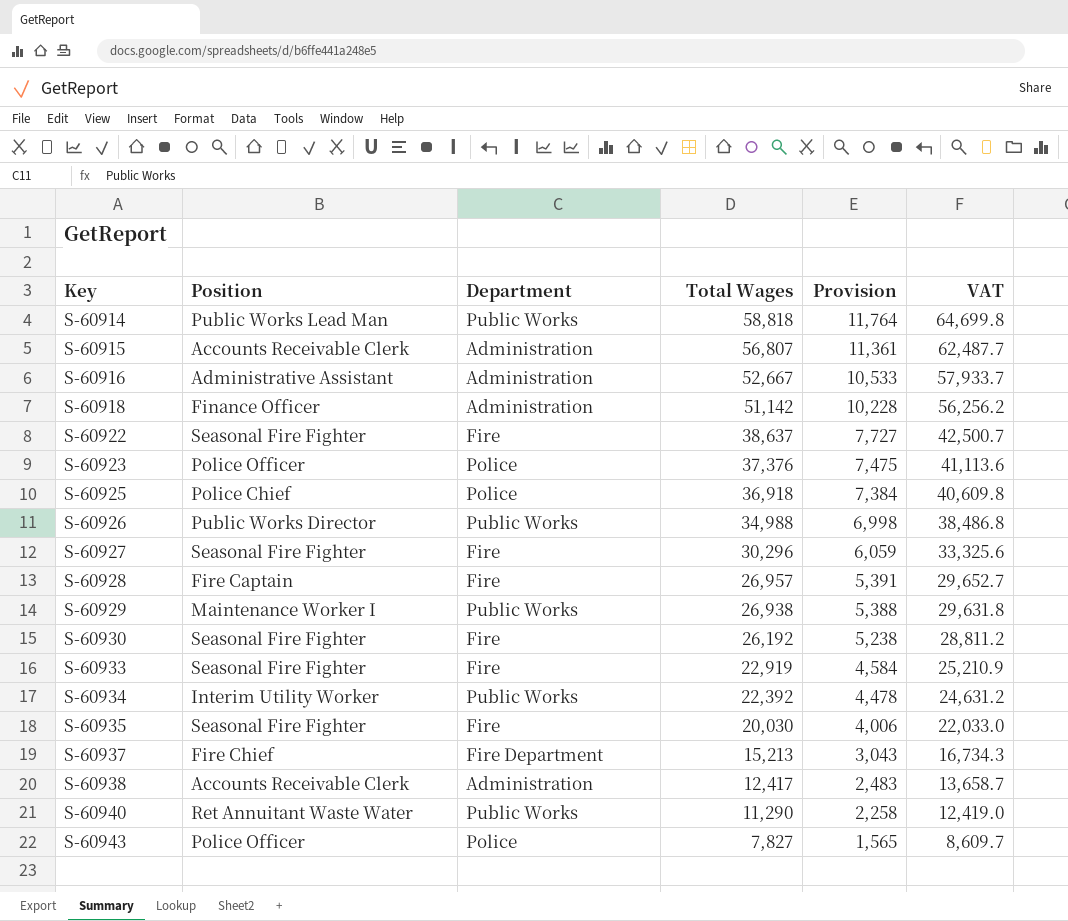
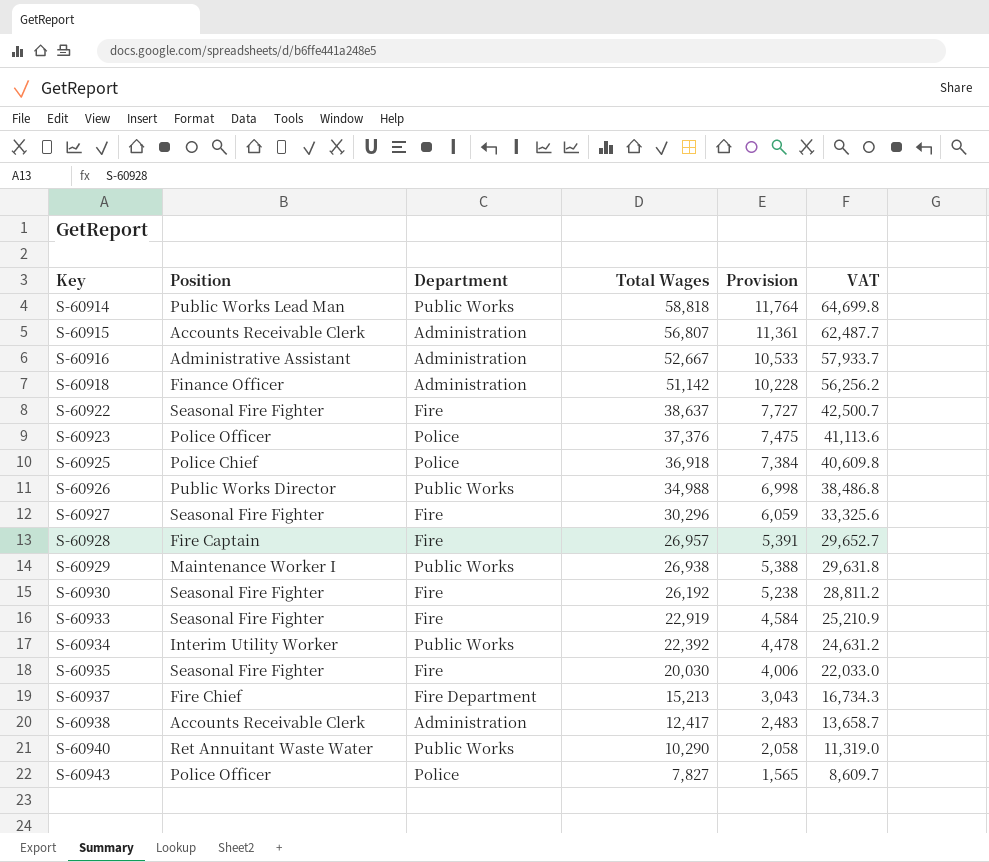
S-60940 | Total Wages: 11,290 -> 10,290
S-60940 | Provision: 2,258 -> 2,058
S-60940 | VAT: 12,419.0 -> 11,319.0

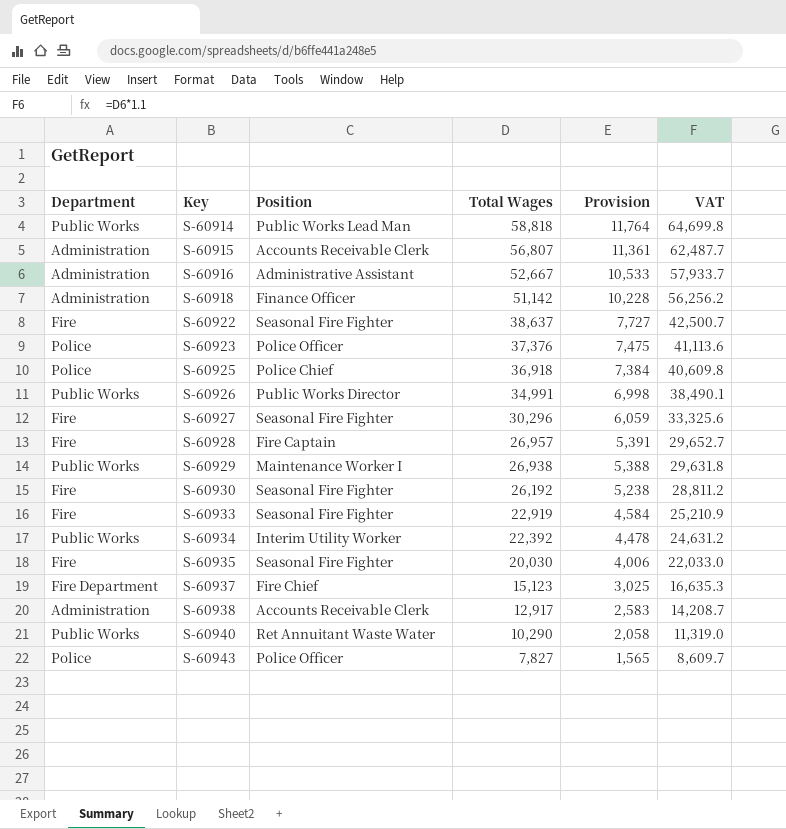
column Department | position: 3 -> 1
S-60926 | Total Wages: 34,988 -> 34,991
S-60926 | VAT: 38,486.8 -> 38,490.1
S-60937 | Total Wages: 15,213 -> 15,123
S-60937 | Provision: 3,043 -> 3,025
S-60937 | VAT: 16,734.3 -> 16,635.3
S-60938 | Total Wages: 12,417 -> 12,917
S-60938 | Provision: 2,483 -> 2,583
S-60938 | VAT: 13,658.7 -> 14,208.7

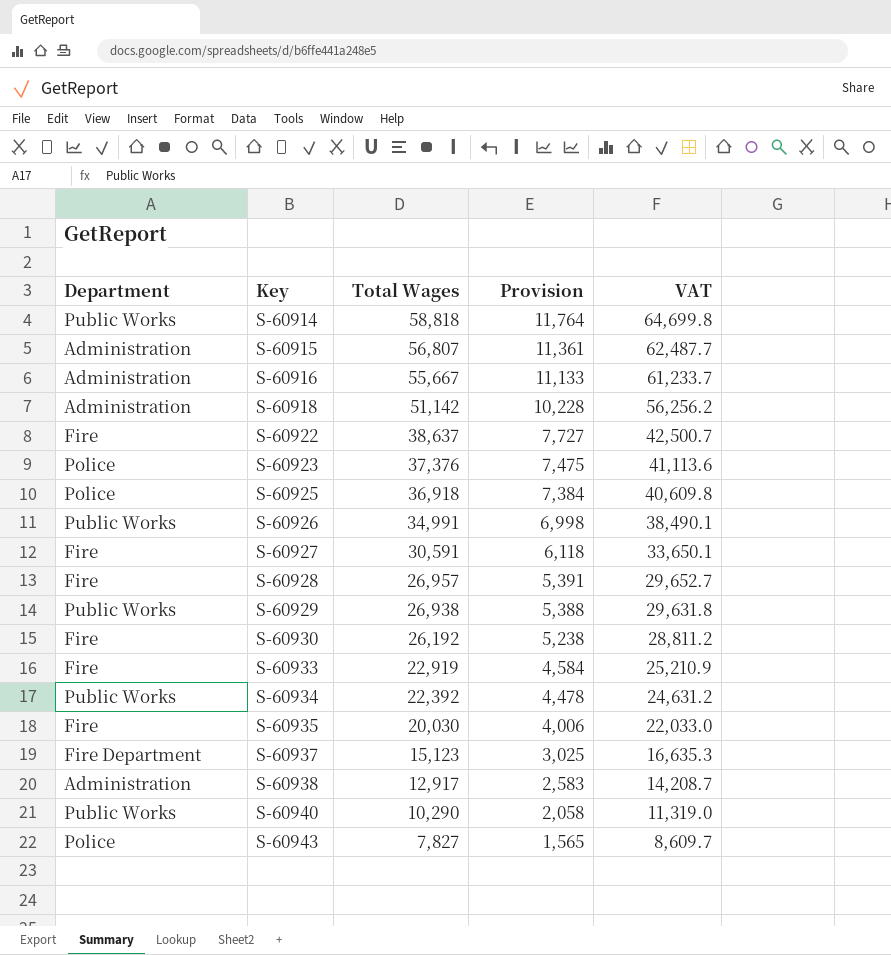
column Position | position: 3 -> none
S-60916 | Total Wages: 52,667 -> 55,667
S-60916 | Provision: 10,533 -> 11,133
S-60916 | VAT: 57,933.7 -> 61,233.7
S-60927 | Total Wages: 30,296 -> 30,591
S-60927 | Provision: 6,059 -> 6,118
S-60927 | VAT: 33,325.6 -> 33,650.1

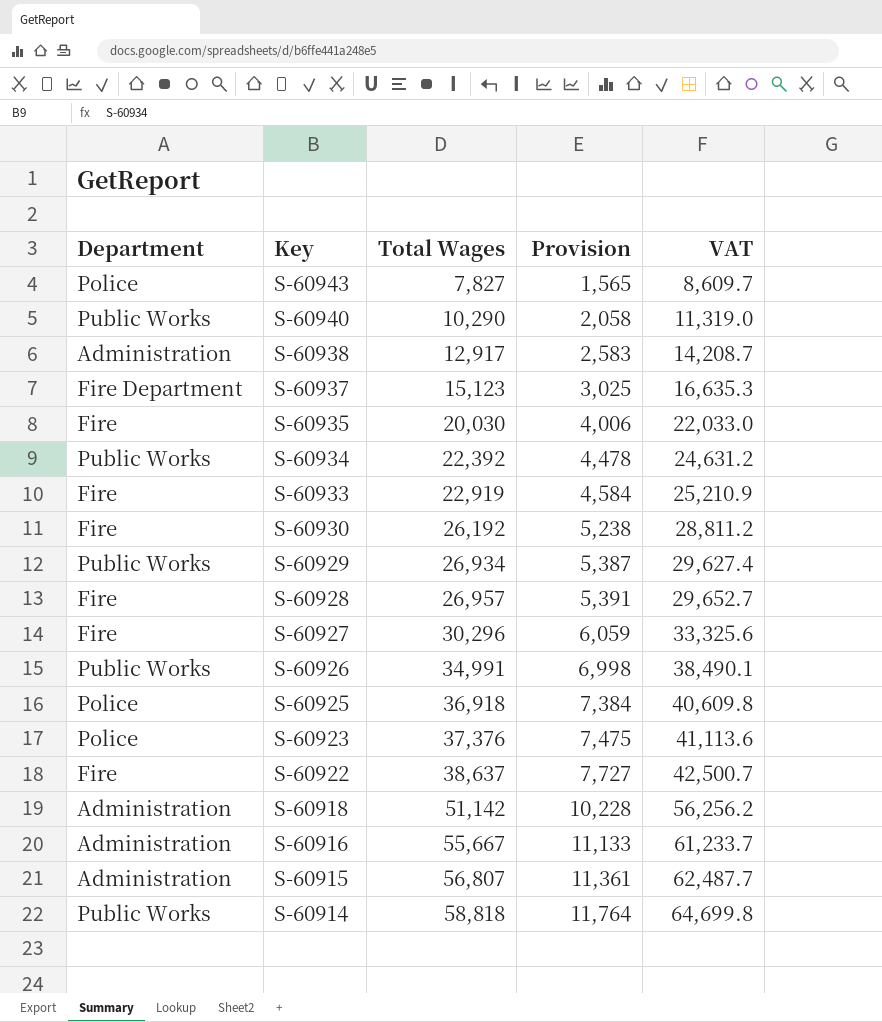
row order: Key ascending -> Key descending
S-60929 | Total Wages: 26,938 -> 26,934
S-60929 | Provision: 5,388 -> 5,387
S-60929 | VAT: 29,631.8 -> 29,627.4
S-60927 | Total Wages: 30,591 -> 30,296
S-60927 | Provision: 6,118 -> 6,059
S-60927 | VAT: 33,650.1 -> 33,325.6

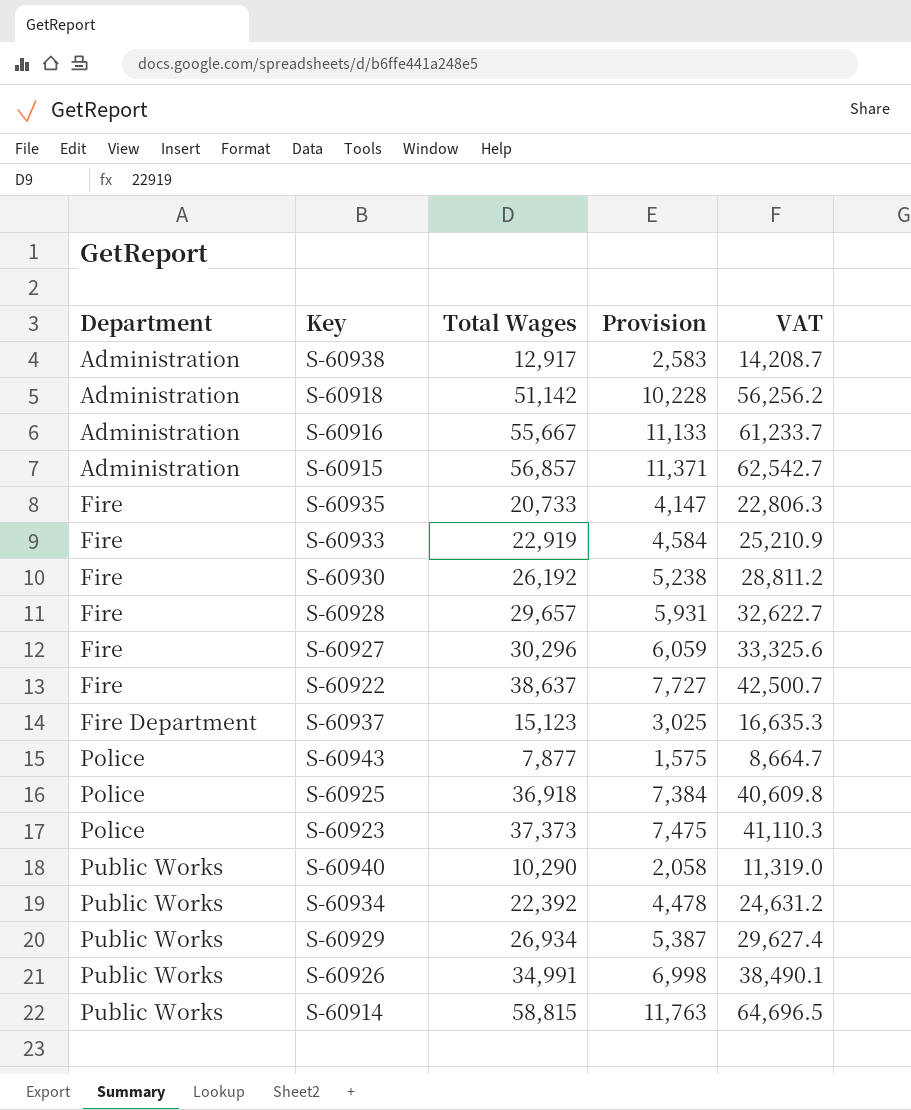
row order: Key descending -> Department ascending
S-60915 | Total Wages: 56,807 -> 56,857
S-60915 | Provision: 11,361 -> 11,371
S-60915 | VAT: 62,487.7 -> 62,542.7
S-60935 | Total Wages: 20,030 -> 20,733
S-60935 | Provision: 4,006 -> 4,147
S-60935 | VAT: 22,033.0 -> 22,806.3
S-60928 | Total Wages: 26,957 -> 29,657
S-60928 | Provision: 5,391 -> 5,931
S-60928 | VAT: 29,652.7 -> 32,622.7
S-60943 | Total Wages: 7,827 -> 7,877
S-60943 | Provision: 1,565 -> 1,575
S-60943 | VAT: 8,609.7 -> 8,664.7
S-60923 | Total Wages: 37,376 -> 37,373
S-60923 | VAT: 41,113.6 -> 41,110.3
S-60914 | Total Wages: 58,818 -> 58,815
S-60914 | Provision: 11,764 -> 11,763
S-60914 | VAT: 64,699.8 -> 64,696.5

